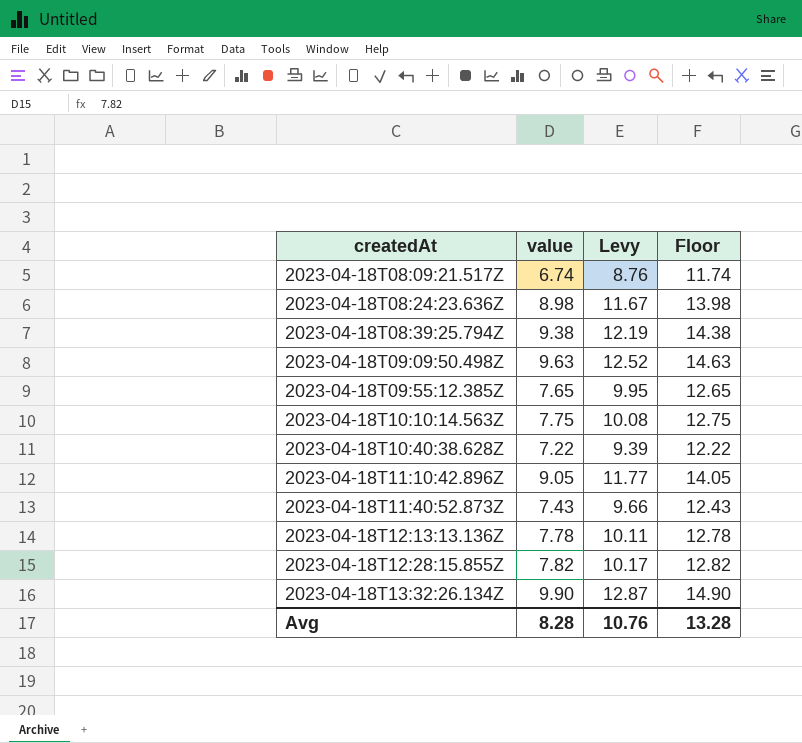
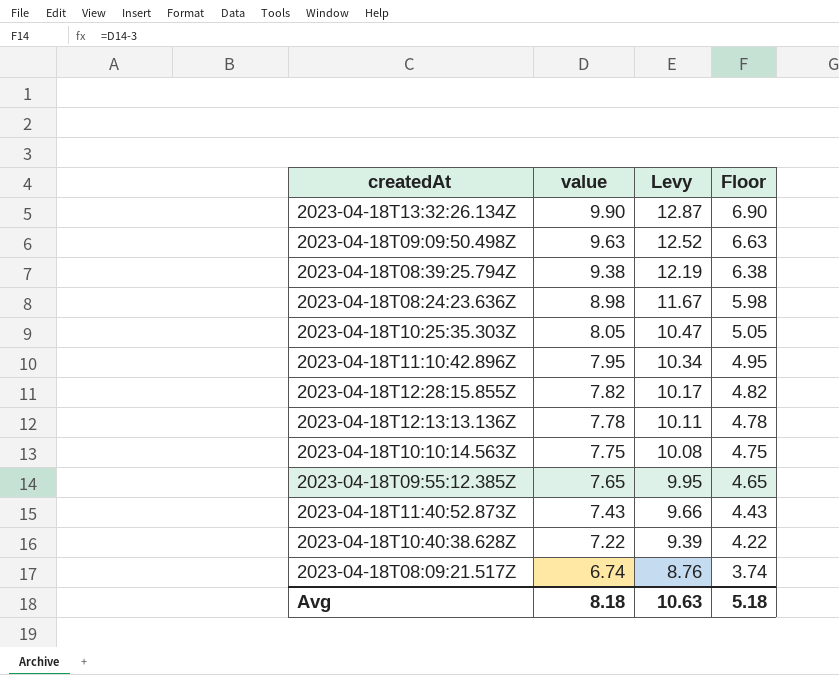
row order: createdAt ascending -> value descending
column Floor | formula: [value] + 5 -> [value] - 3
row 2023-04-18T10:25:35.303Z: none -> 8.05 | 10.47 | 5.05
2023-04-18T11:10:42.896Z | value: 9.05 -> 7.95
2023-04-18T11:10:42.896Z | Levy: 11.77 -> 10.34
Avg | value: 8.28 -> 8.18
Avg | Levy: 10.76 -> 10.63
Avg | Floor: 13.28 -> 5.18

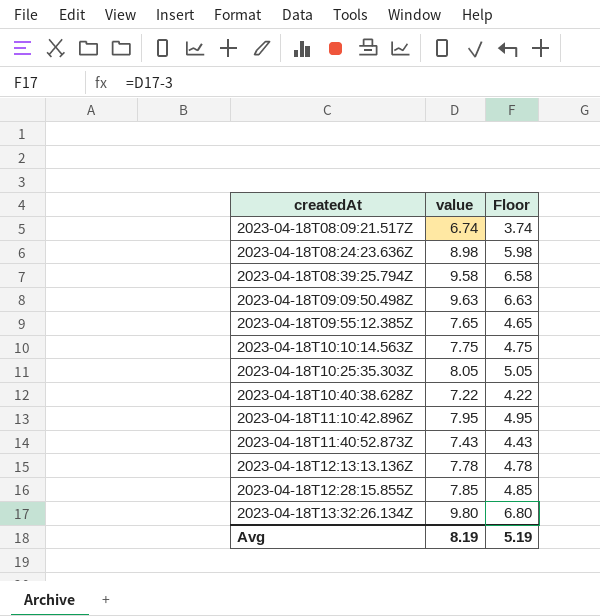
row order: value descending -> createdAt ascending
column Levy | formula: [value] * 1.3 -> none
2023-04-18T08:39:25.794Z | value: 9.38 -> 9.58
2023-04-18T08:39:25.794Z | Floor: 6.38 -> 6.58
2023-04-18T12:28:15.855Z | value: 7.82 -> 7.85
2023-04-18T12:28:15.855Z | Floor: 4.82 -> 4.85
2023-04-18T13:32:26.134Z | value: 9.90 -> 9.80
2023-04-18T13:32:26.134Z | Floor: 6.90 -> 6.80
Avg | value: 8.18 -> 8.19
Avg | Floor: 5.18 -> 5.19

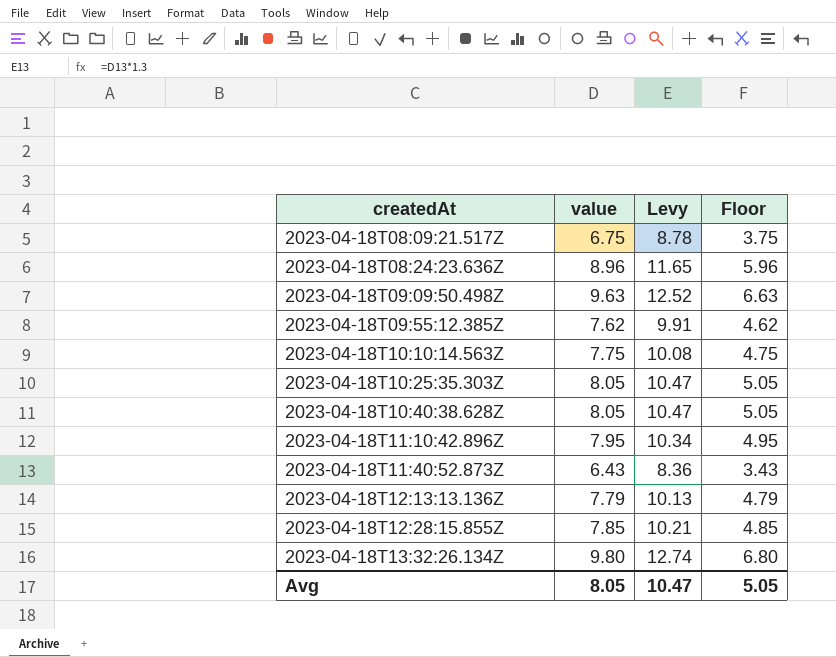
column Levy | formula: none -> [value] * 1.3
row 2023-04-18T08:39:25.794Z: 9.58 | 6.58 -> none
2023-04-18T08:09:21.517Z | value: 6.74 -> 6.75
2023-04-18T08:09:21.517Z | Floor: 3.74 -> 3.75
2023-04-18T08:24:23.636Z | value: 8.98 -> 8.96
2023-04-18T08:24:23.636Z | Floor: 5.98 -> 5.96
2023-04-18T09:55:12.385Z | value: 7.65 -> 7.62
2023-04-18T09:55:12.385Z | Floor: 4.65 -> 4.62
2023-04-18T10:40:38.628Z | value: 7.22 -> 8.05
2023-04-18T10:40:38.628Z | Floor: 4.22 -> 5.05
2023-04-18T11:40:52.873Z | value: 7.43 -> 6.43
2023-04-18T11:40:52.873Z | Floor: 4.43 -> 3.43
2023-04-18T12:13:13.136Z | value: 7.78 -> 7.79
2023-04-18T12:13:13.136Z | Floor: 4.78 -> 4.79
Avg | value: 8.19 -> 8.05
Avg | Floor: 5.19 -> 5.05

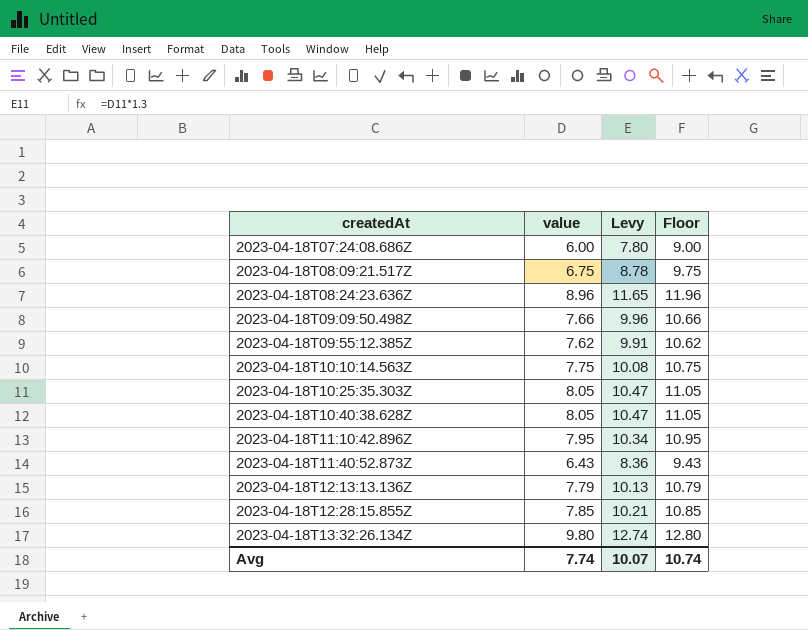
column Floor | formula: [value] - 3 -> [value] + 3
row 2023-04-18T07:24:08.686Z: none -> 6.00 | 7.80 | 9.00
2023-04-18T09:09:50.498Z | value: 9.63 -> 7.66
2023-04-18T09:09:50.498Z | Levy: 12.52 -> 9.96
Avg | value: 8.05 -> 7.74
Avg | Levy: 10.47 -> 10.07
Avg | Floor: 5.05 -> 10.74

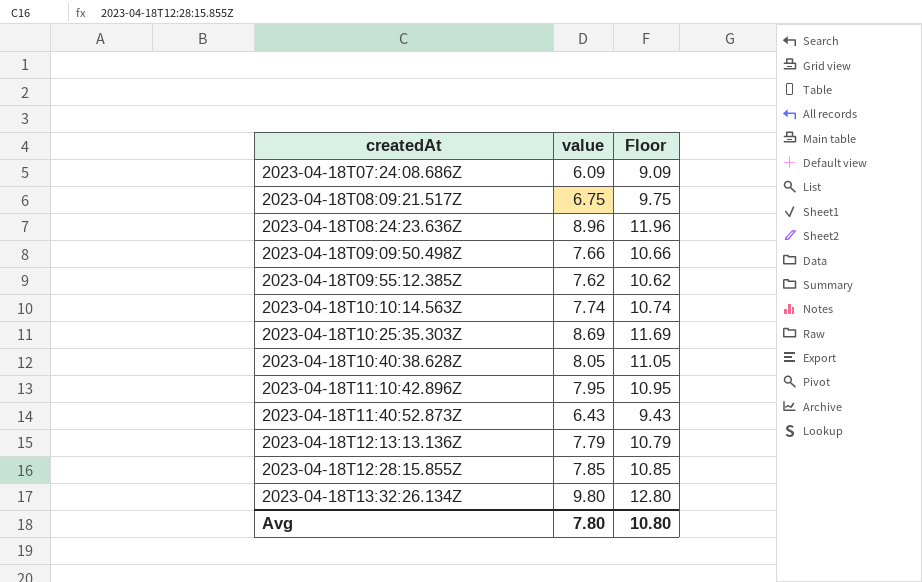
column Levy | formula: [value] * 1.3 -> none
2023-04-18T07:24:08.686Z | value: 6.00 -> 6.09
2023-04-18T07:24:08.686Z | Floor: 9.00 -> 9.09
2023-04-18T10:10:14.563Z | value: 7.75 -> 7.74
2023-04-18T10:10:14.563Z | Floor: 10.75 -> 10.74
2023-04-18T10:25:35.303Z | value: 8.05 -> 8.69
2023-04-18T10:25:35.303Z | Floor: 11.05 -> 11.69
Avg | value: 7.74 -> 7.80
Avg | Floor: 10.74 -> 10.80

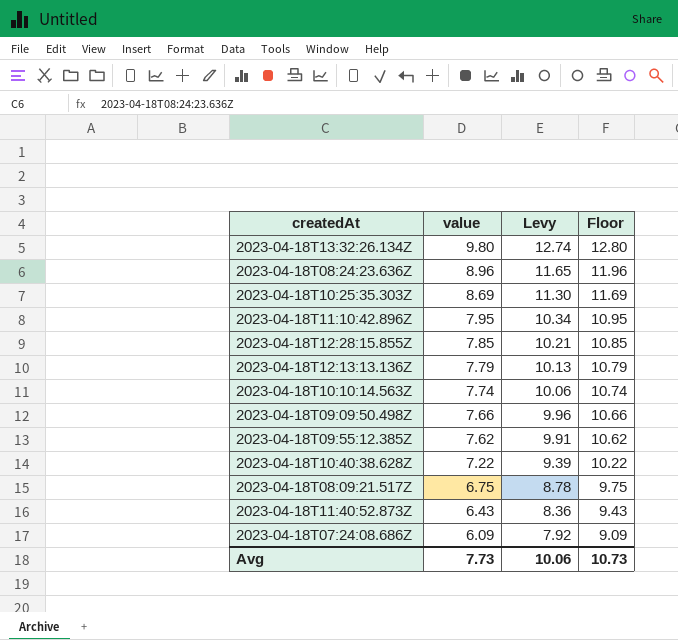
row order: createdAt ascending -> value descending
column Levy | formula: none -> [value] * 1.3
2023-04-18T10:40:38.628Z | value: 8.05 -> 7.22
2023-04-18T10:40:38.628Z | Floor: 11.05 -> 10.22
Avg | value: 7.80 -> 7.73
Avg | Floor: 10.80 -> 10.73

